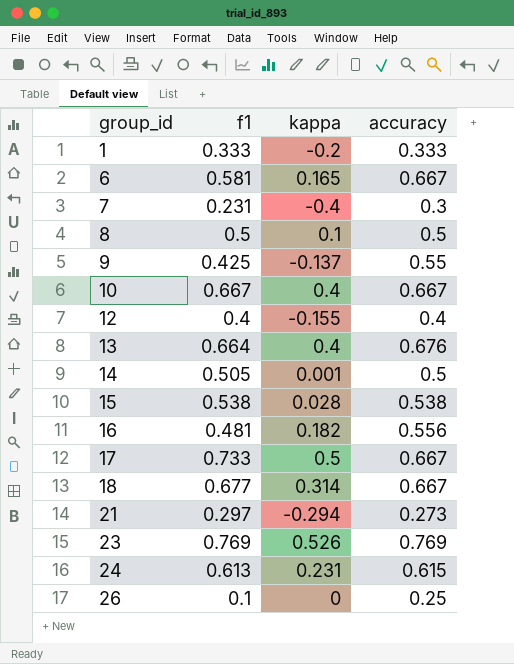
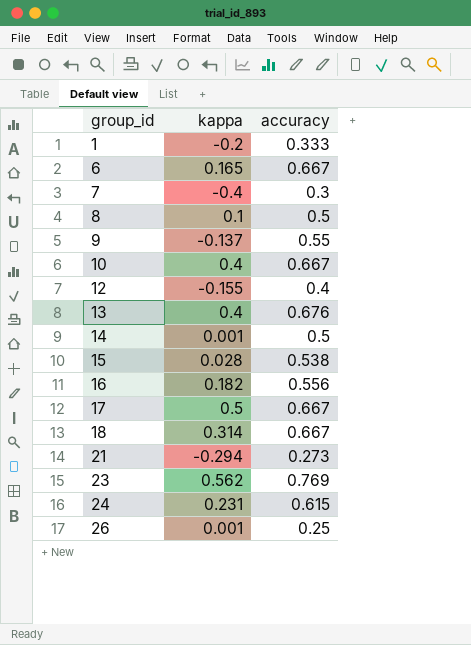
column f1 | position: 2 -> none
23 | kappa: 0.526 -> 0.562
26 | kappa: 0 -> 0.001

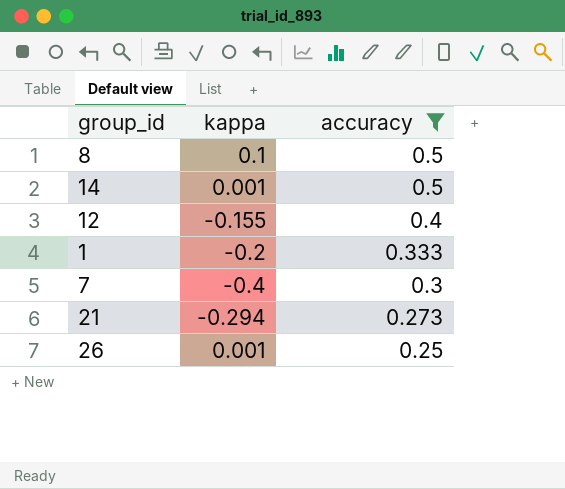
filter: none -> accuracy <= 0.5
row order: group_id ascending -> accuracy descending

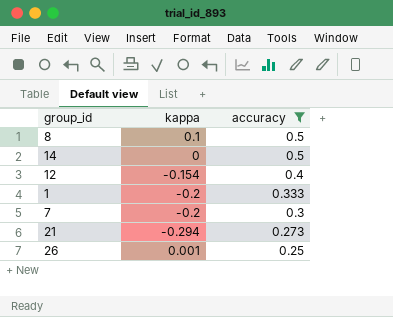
14 | kappa: 0.001 -> 0
12 | kappa: -0.155 -> -0.154
7 | kappa: -0.4 -> -0.2

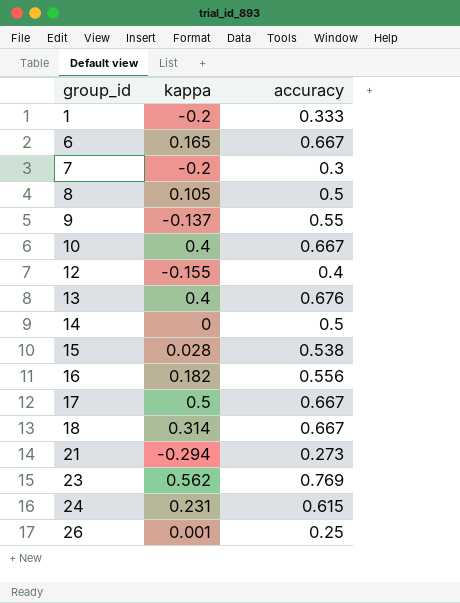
filter: accuracy <= 0.5 -> none
row order: accuracy descending -> group_id ascending
8 | kappa: 0.1 -> 0.105
12 | kappa: -0.154 -> -0.155

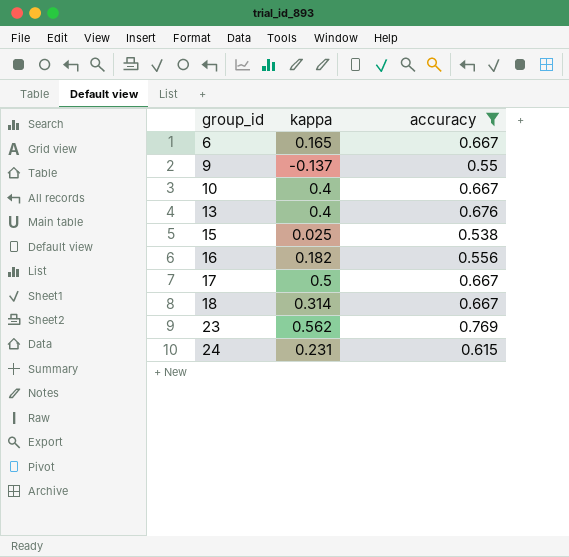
filter: none -> accuracy >= 0.538
15 | kappa: 0.028 -> 0.025

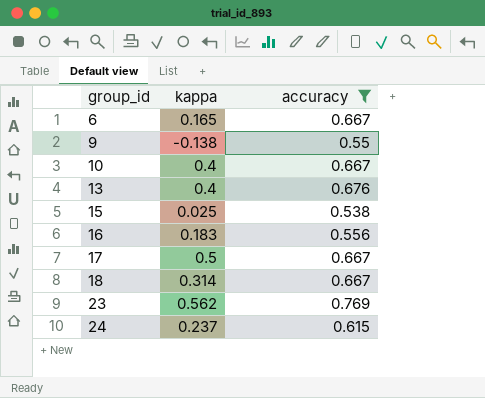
9 | kappa: -0.137 -> -0.138
16 | kappa: 0.182 -> 0.183
24 | kappa: 0.231 -> 0.237

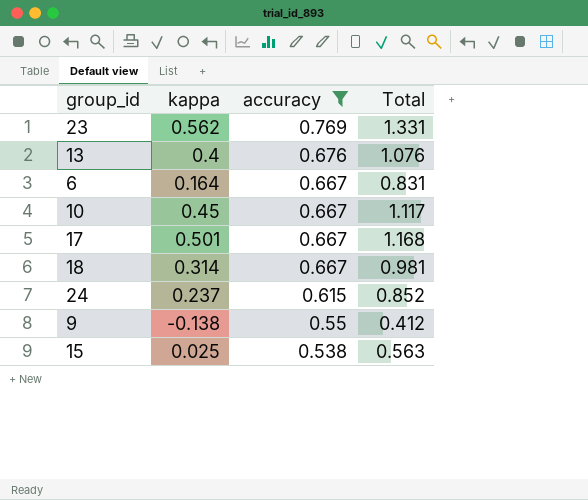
row order: group_id ascending -> accuracy descending
column Total | formula: none -> [kappa] + [accuracy]
row 16: 0.183 | 0.556 -> none
6 | kappa: 0.165 -> 0.164
10 | kappa: 0.4 -> 0.45
17 | kappa: 0.5 -> 0.501

